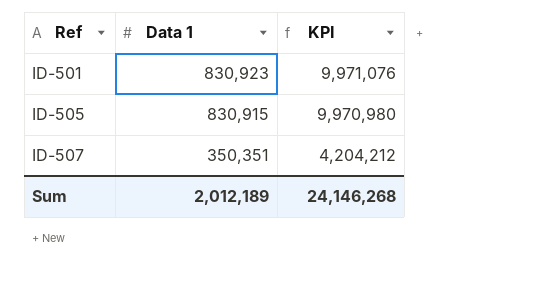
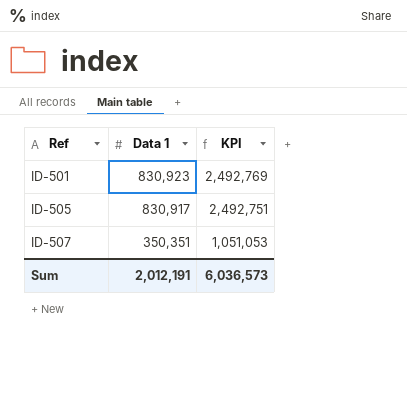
column KPI | formula: [Data 1] * 12 -> [Data 1] * 3
ID-505 | Data 1: 830,915 -> 830,917
Sum | Data 1: 2,012,189 -> 2,012,191
Sum | KPI: 24,146,268 -> 6,036,573

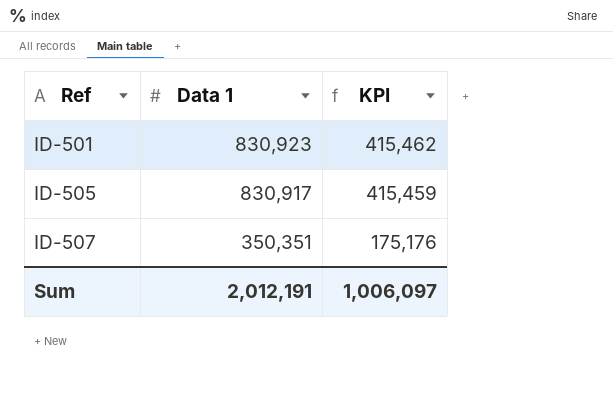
column KPI | formula: [Data 1] * 3 -> [Data 1] * 0.5
Sum | KPI: 6,036,573 -> 1,006,097

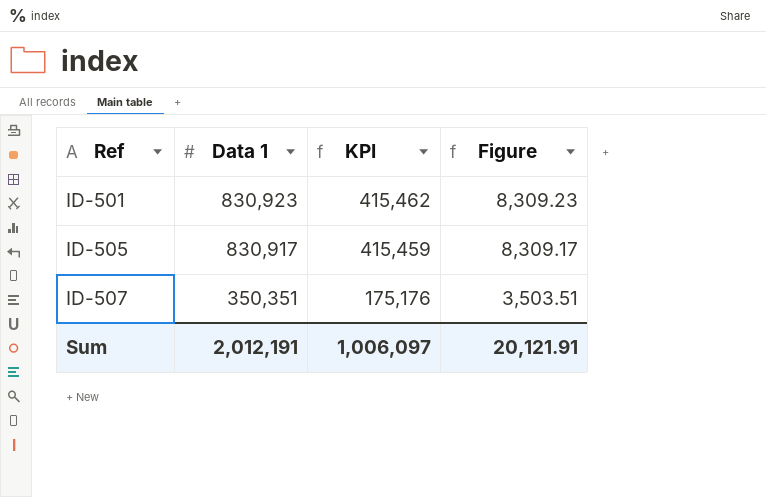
column Figure | formula: none -> [Data 1] * 0.01

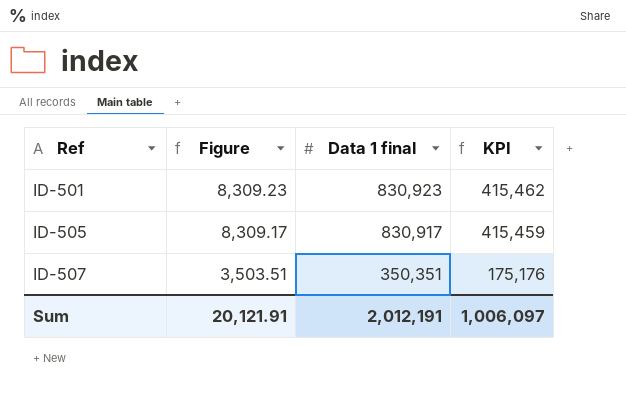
column Figure | position: 4 -> 2
column name: Data 1 -> Data 1 final

